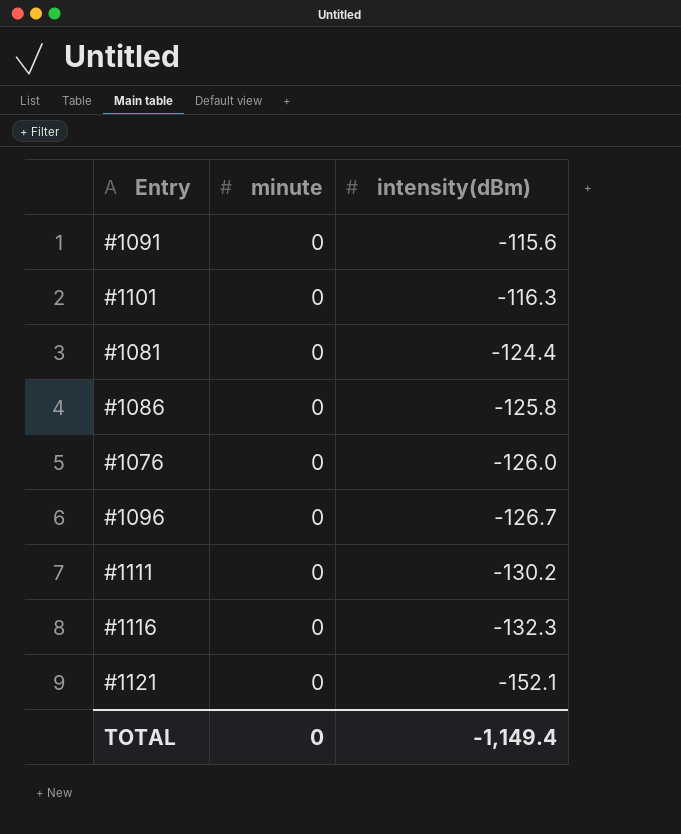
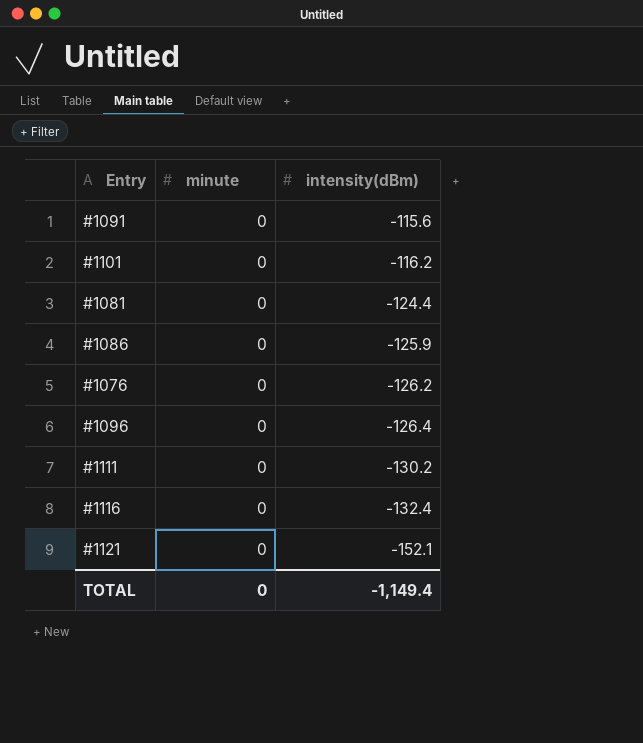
#1101 | intensity(dBm): -116.3 -> -116.2
#1086 | intensity(dBm): -125.8 -> -125.9
#1076 | intensity(dBm): -126.0 -> -126.2
#1096 | intensity(dBm): -126.7 -> -126.4
#1116 | intensity(dBm): -132.3 -> -132.4

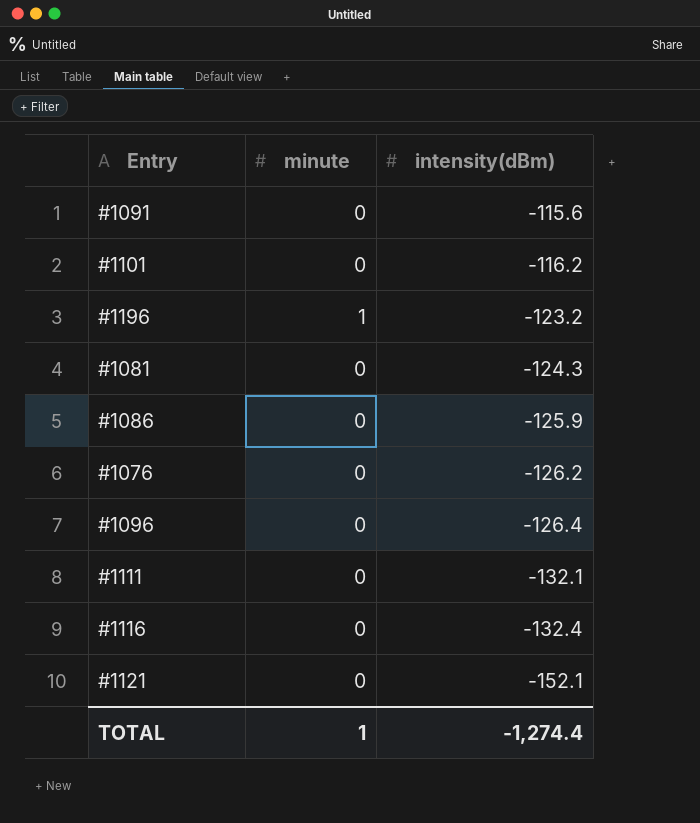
row #1196: none -> 1 | -123.2
#1081 | intensity(dBm): -124.4 -> -124.3
#1111 | intensity(dBm): -130.2 -> -132.1
TOTAL | minute: 0 -> 1
TOTAL | intensity(dBm): -1,149.4 -> -1,274.4

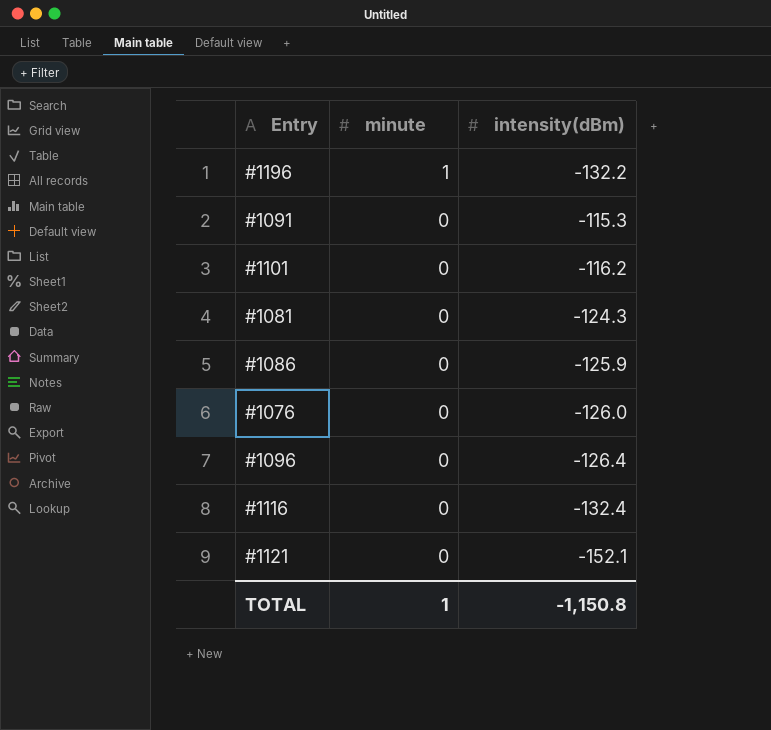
row order: intensity(dBm) descending -> minute descending
row #1111: 0 | -132.1 -> none
#1196 | intensity(dBm): -123.2 -> -132.2
#1091 | intensity(dBm): -115.6 -> -115.3
#1076 | intensity(dBm): -126.2 -> -126.0
TOTAL | intensity(dBm): -1,274.4 -> -1,150.8

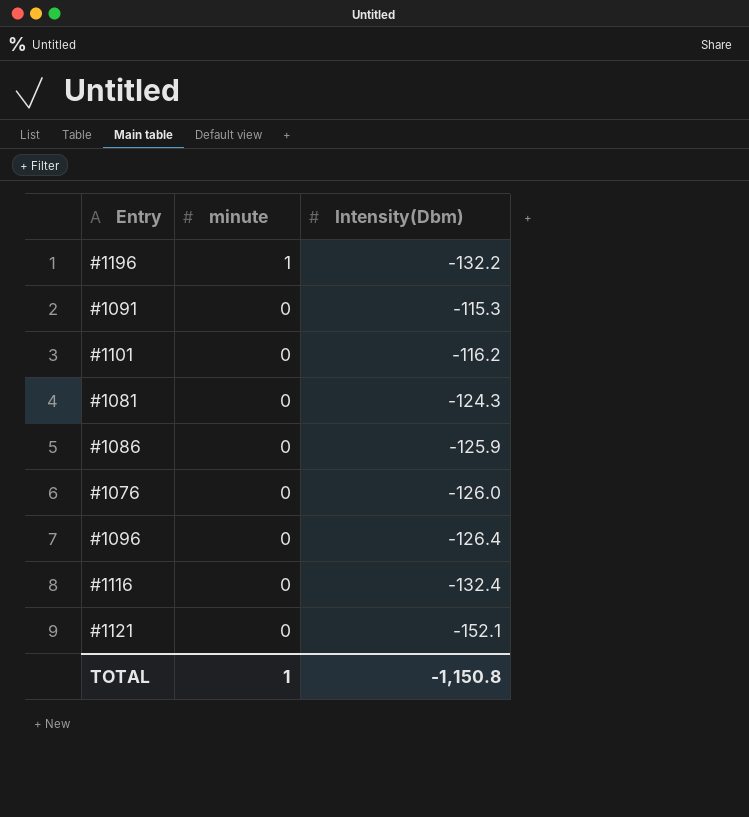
column name: intensity(dBm) -> Intensity(Dbm)

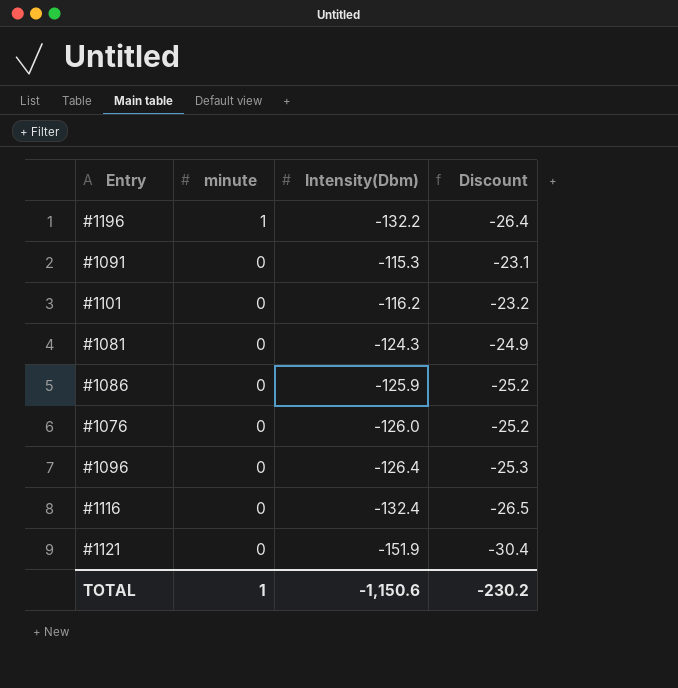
column Discount | formula: none -> [Intensity(Dbm)] * 0.2
#1121 | Intensity(Dbm): -152.1 -> -151.9
TOTAL | Intensity(Dbm): -1,150.8 -> -1,150.6

